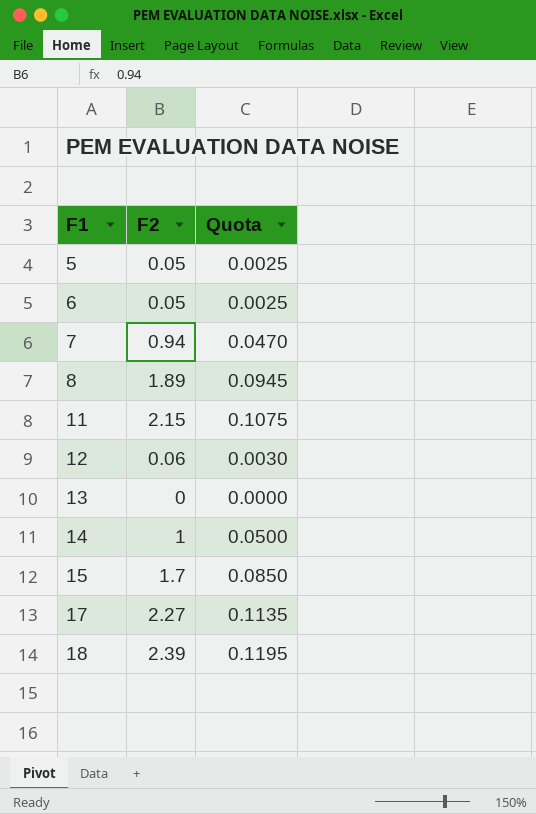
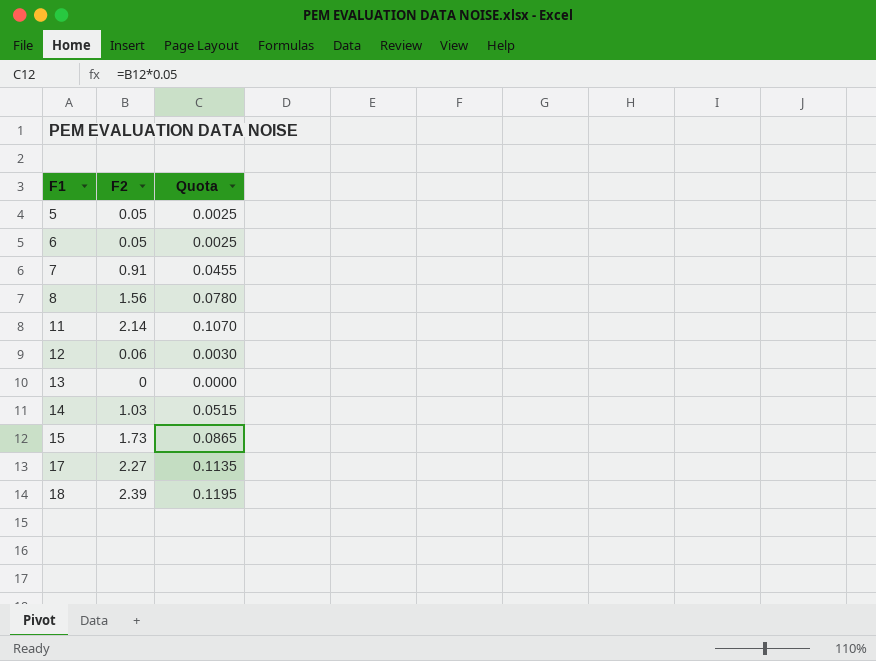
7 | F2: 0.94 -> 0.91
7 | Quota: 0.0470 -> 0.0455
8 | F2: 1.89 -> 1.56
8 | Quota: 0.0945 -> 0.0780
11 | F2: 2.15 -> 2.14
11 | Quota: 0.1075 -> 0.1070
14 | F2: 1 -> 1.03
14 | Quota: 0.0500 -> 0.0515
15 | F2: 1.7 -> 1.73
15 | Quota: 0.0850 -> 0.0865

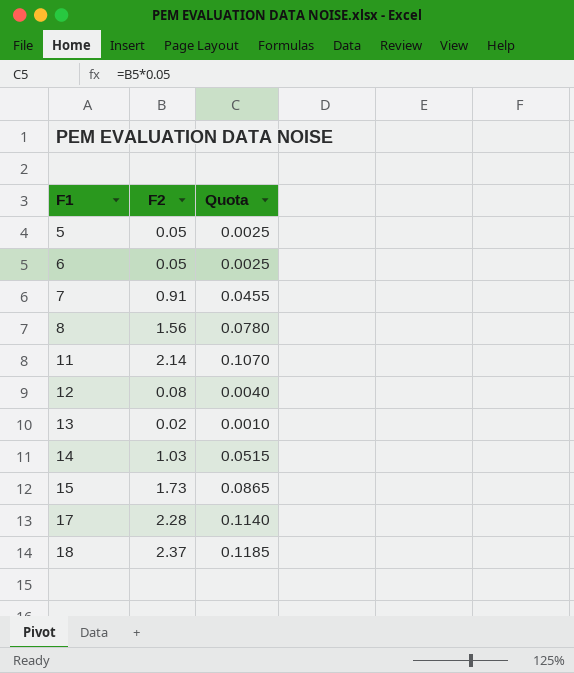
12 | F2: 0.06 -> 0.08
12 | Quota: 0.0030 -> 0.0040
13 | F2: 0 -> 0.02
13 | Quota: 0.0000 -> 0.0010
17 | F2: 2.27 -> 2.28
17 | Quota: 0.1135 -> 0.1140
18 | F2: 2.39 -> 2.37
18 | Quota: 0.1195 -> 0.1185

